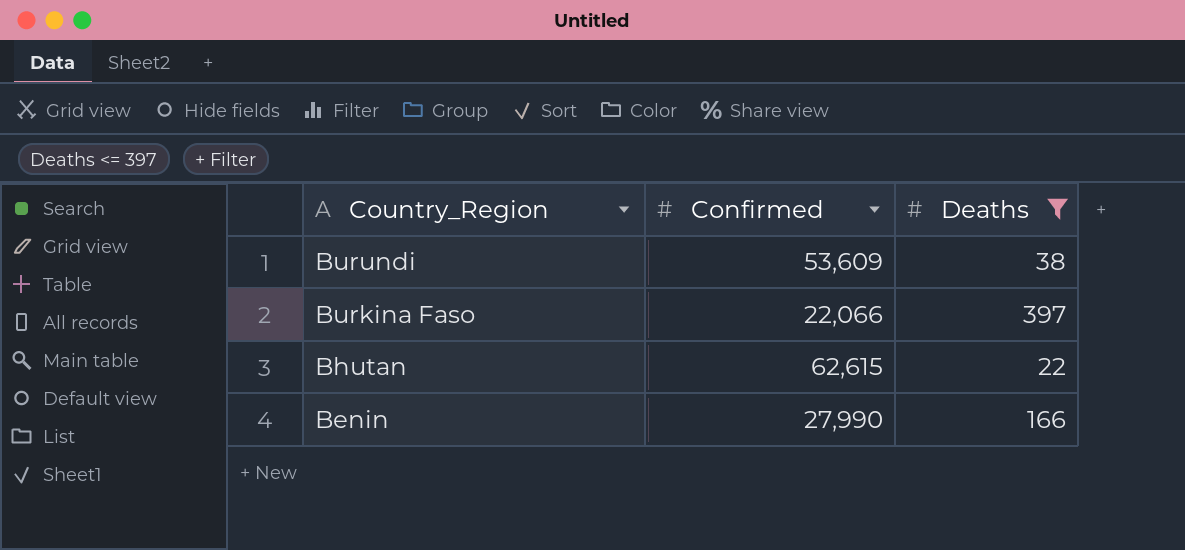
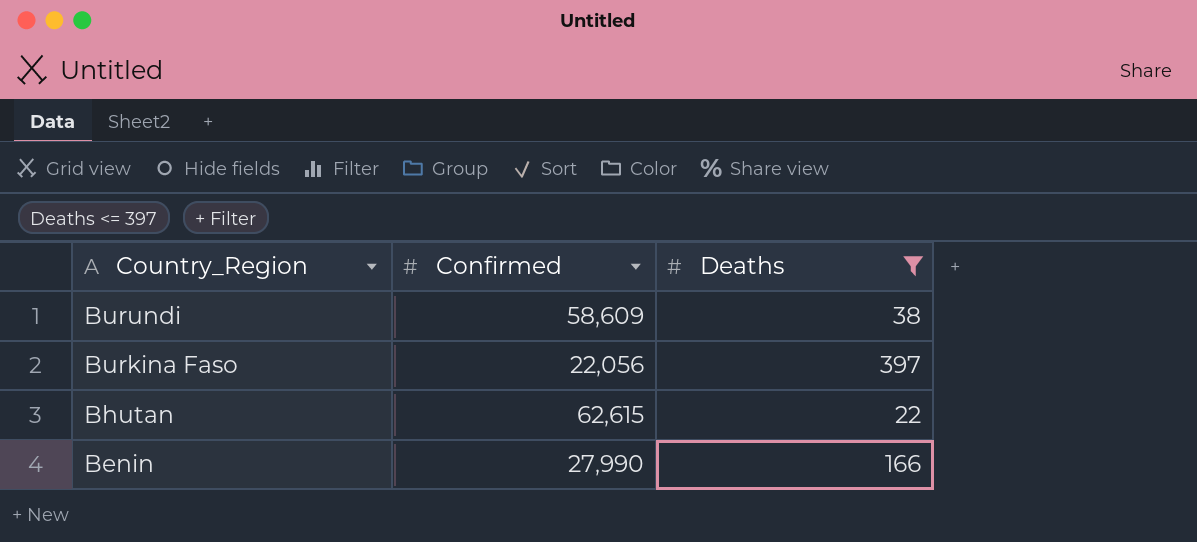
Burundi | Confirmed: 53,609 -> 58,609
Burkina Faso | Confirmed: 22,066 -> 22,056

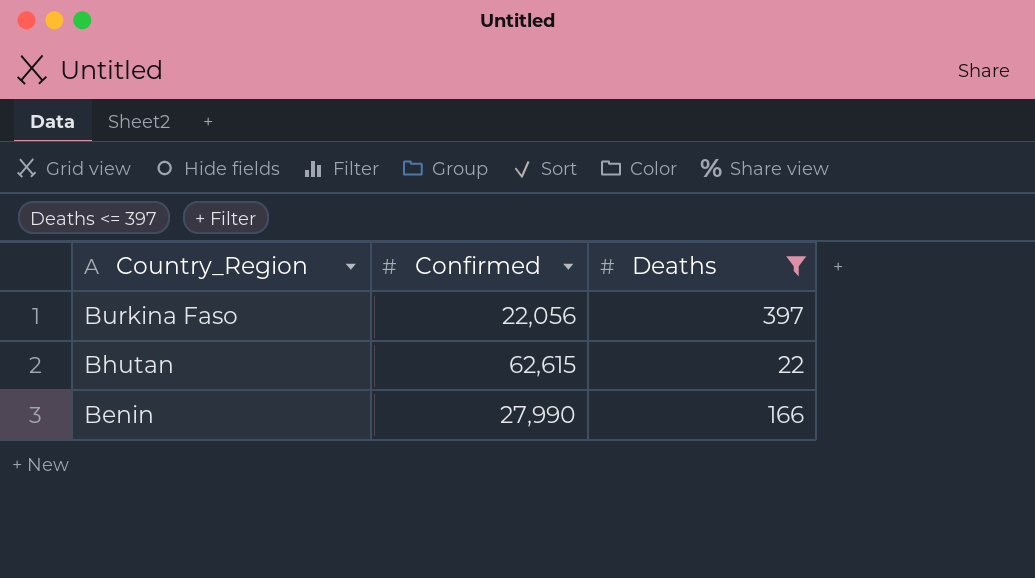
row Burundi: 58,609 | 38 -> none

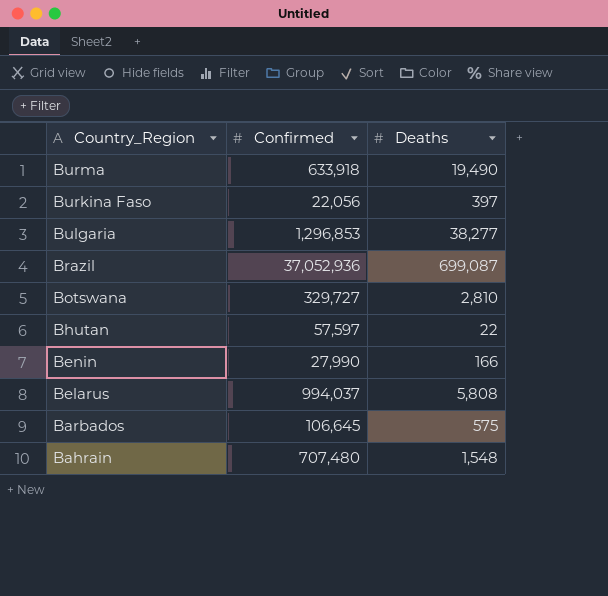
filter: Deaths <= 397 -> none
Bhutan | Confirmed: 62,615 -> 57,597

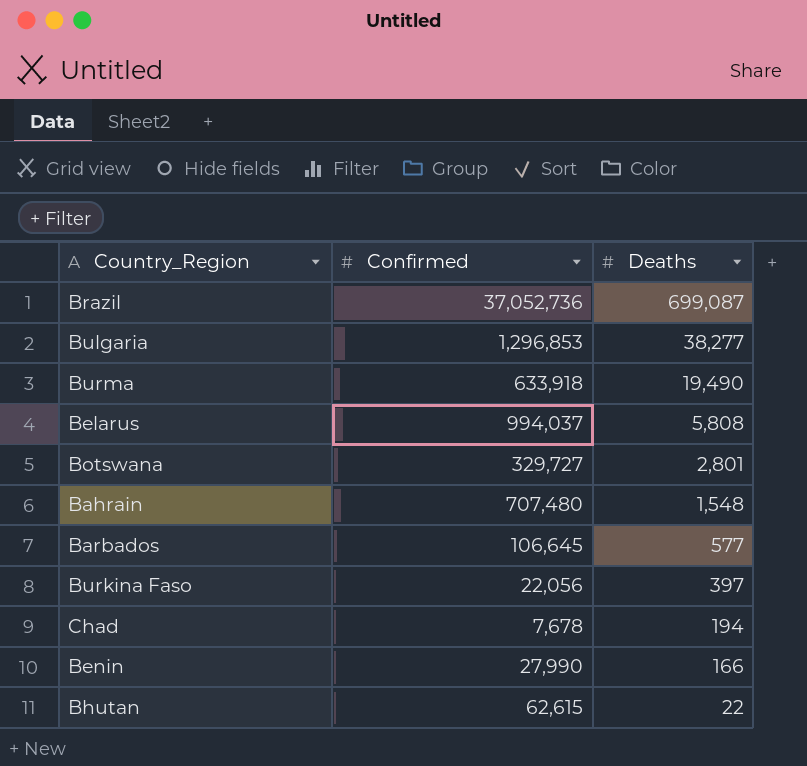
row order: Country_Region descending -> Deaths descending
Brazil | Confirmed: 37,052,936 -> 37,052,736
Botswana | Deaths: 2,810 -> 2,801
Barbados | Deaths: 575 -> 577
row Chad: none -> 7,678 | 194
Bhutan | Confirmed: 57,597 -> 62,615

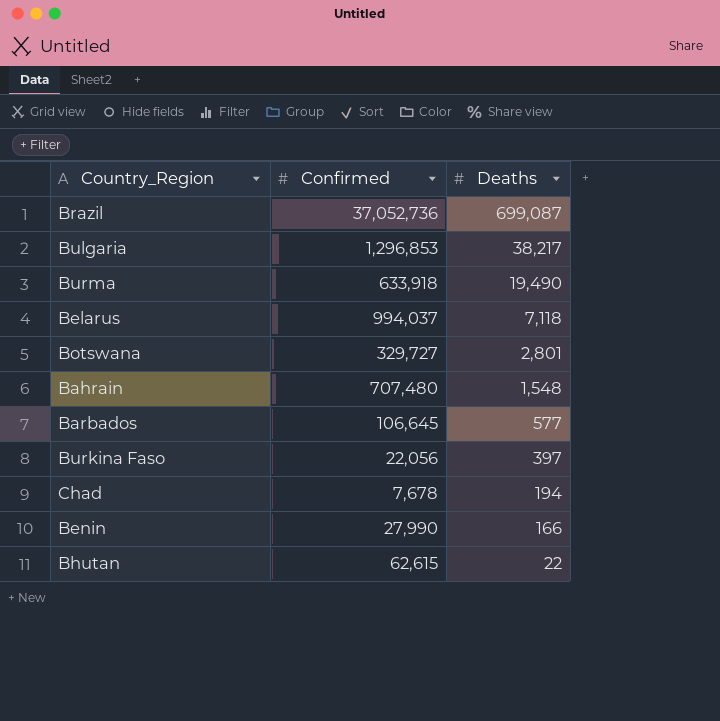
Bulgaria | Deaths: 38,277 -> 38,217
Belarus | Deaths: 5,808 -> 7,118

